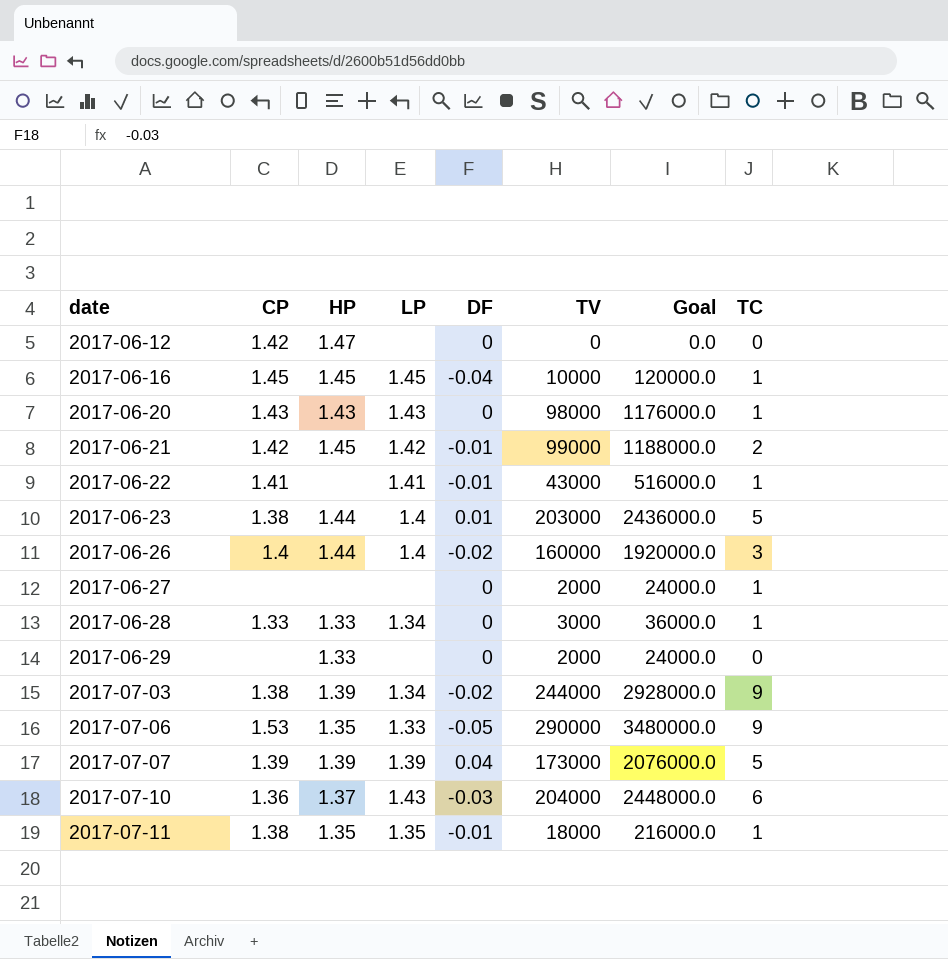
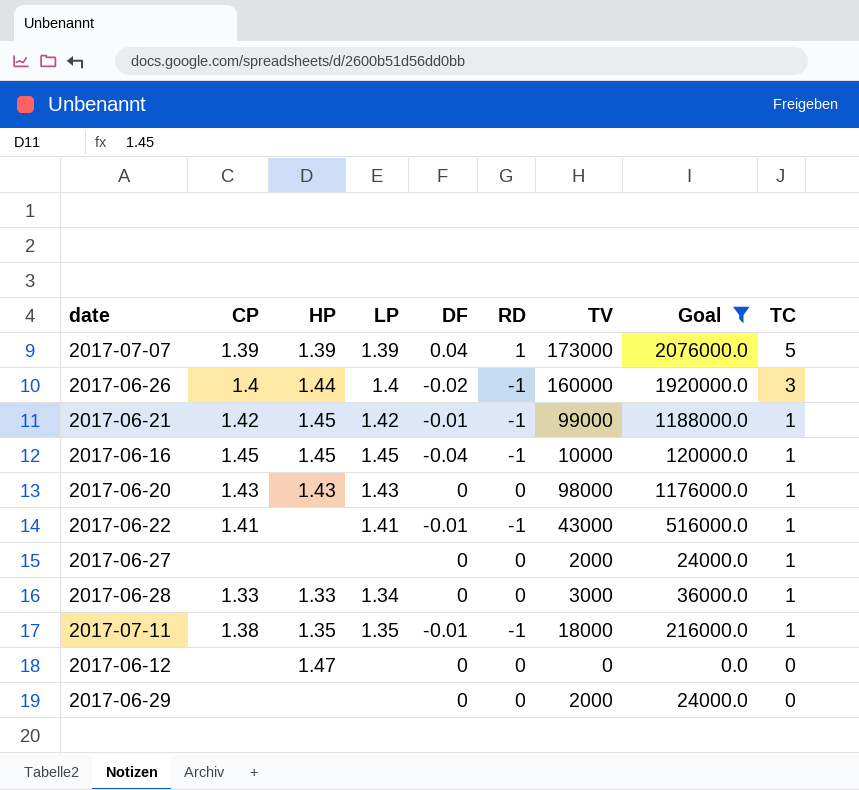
filter: none -> Goal <= 2076000.0
row order: date ascending -> TC descending
column RD | position: none -> 6
2017-06-21 | TC: 2 -> 1
2017-06-12 | CP: 1.42 -> none
2017-06-29 | HP: 1.33 -> none

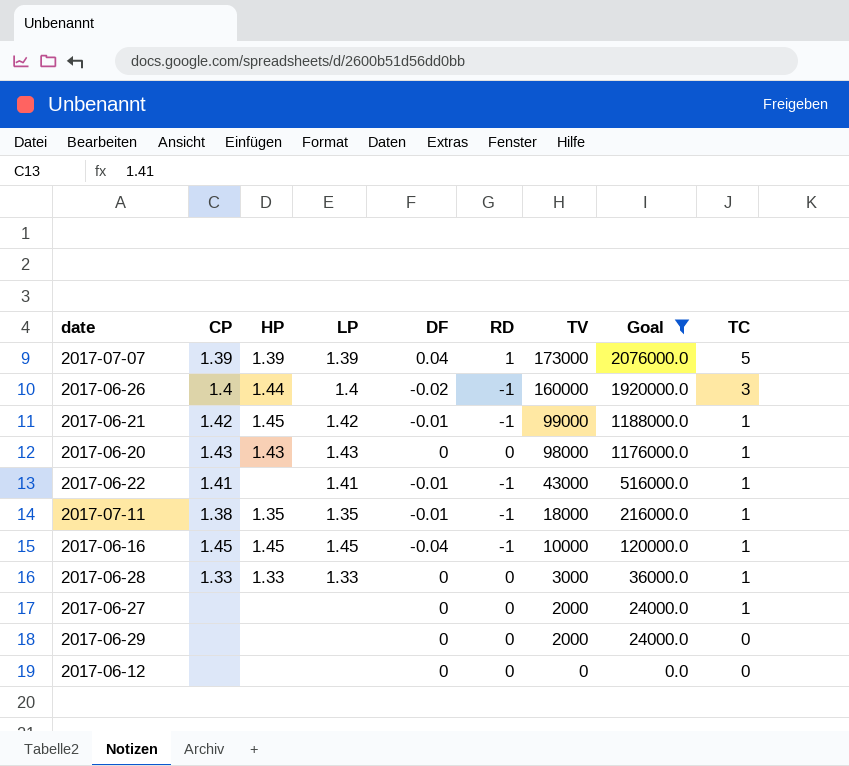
row order: TC descending -> TV descending
2017-06-28 | LP: 1.34 -> 1.33
2017-06-12 | HP: 1.47 -> none

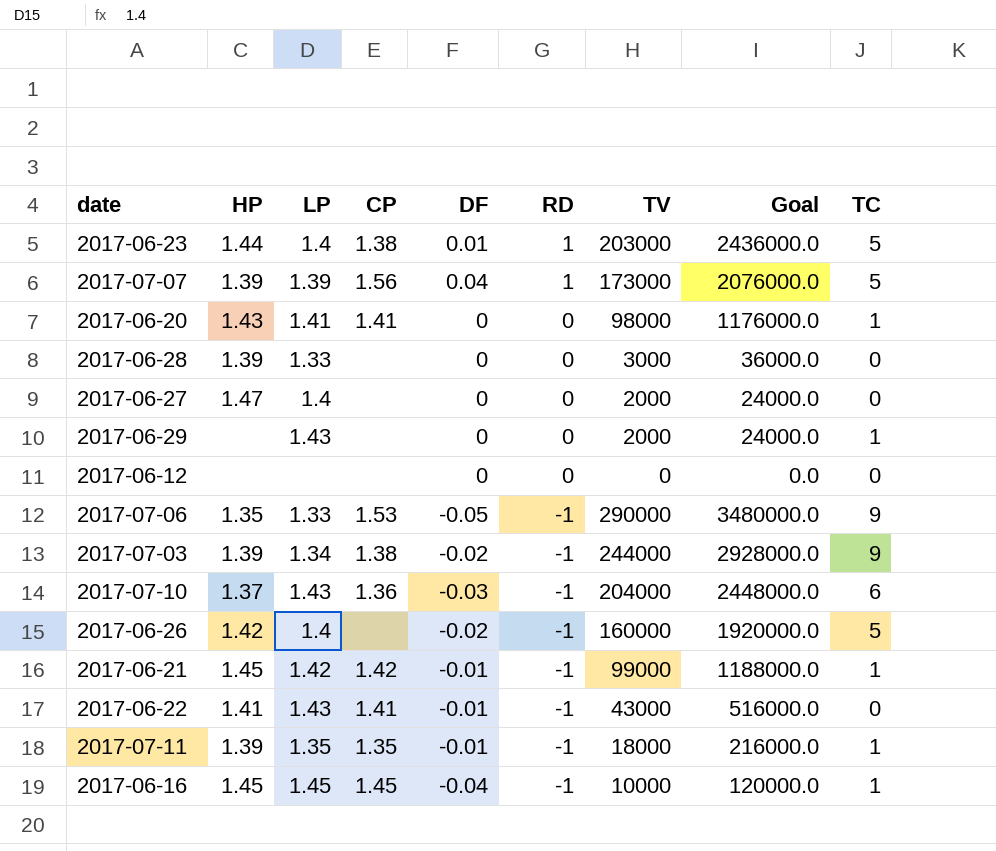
filter: Goal <= 2076000.0 -> none
row order: TV descending -> RD descending
column CP | position: 2 -> 4
2017-07-07 | CP: 1.39 -> 1.56
2017-06-20 | LP: 1.43 -> 1.41
2017-06-20 | CP: 1.43 -> 1.41
2017-06-28 | HP: 1.33 -> 1.39
2017-06-28 | CP: 1.33 -> none
2017-06-28 | TC: 1 -> 0
2017-06-27 | HP: none -> 1.47
2017-06-27 | LP: none -> 1.4
2017-06-27 | TC: 1 -> 0
2017-06-29 | LP: none -> 1.43
2017-06-29 | TC: 0 -> 1
2017-06-26 | HP: 1.44 -> 1.42
2017-06-26 | CP: 1.4 -> none
2017-06-26 | TC: 3 -> 5
2017-06-22 | HP: none -> 1.41
2017-06-22 | LP: 1.41 -> 1.43
2017-06-22 | TC: 1 -> 0
2017-07-11 | HP: 1.35 -> 1.39
2017-07-11 | CP: 1.38 -> 1.35

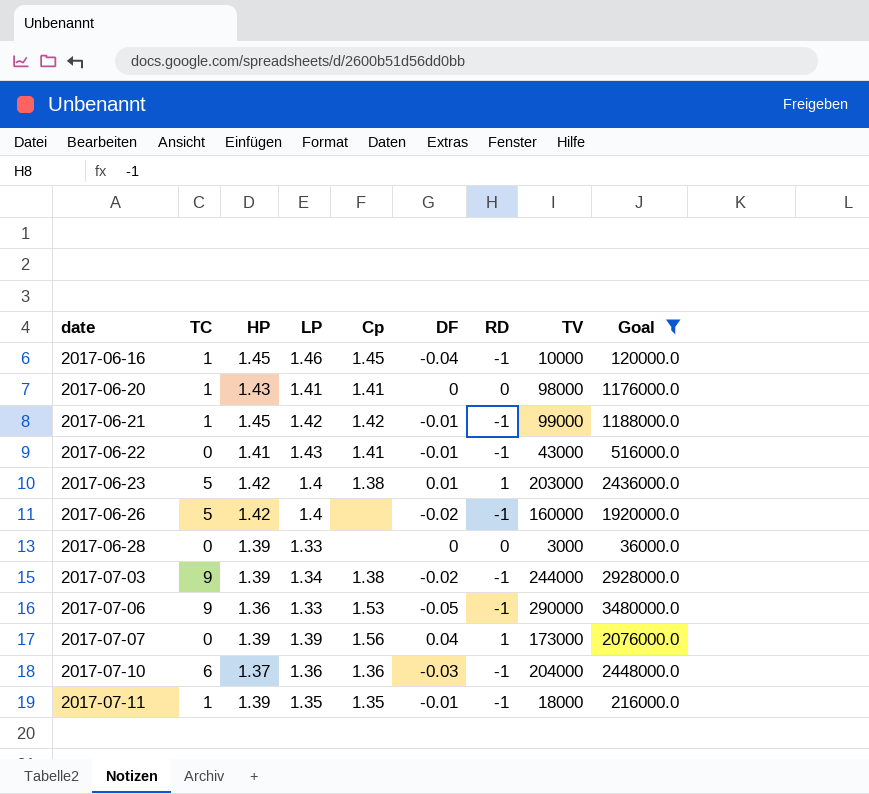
filter: none -> Goal >= 36000.0
row order: RD descending -> date ascending
column TC | position: 9 -> 2
column name: CP -> Cp
2017-06-16 | LP: 1.45 -> 1.46
2017-06-23 | HP: 1.44 -> 1.42
2017-07-06 | HP: 1.35 -> 1.36
2017-07-07 | TC: 5 -> 0
2017-07-10 | LP: 1.43 -> 1.36

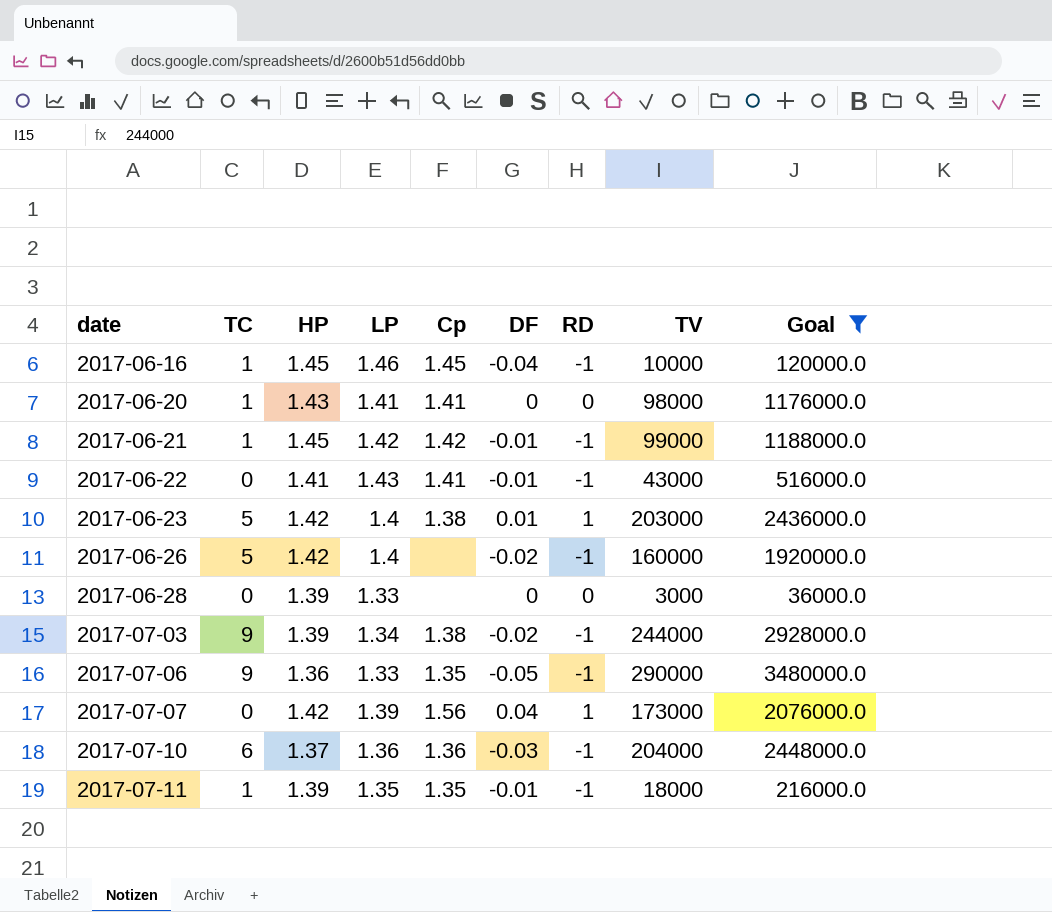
2017-07-06 | Cp: 1.53 -> 1.35
2017-07-07 | HP: 1.39 -> 1.42

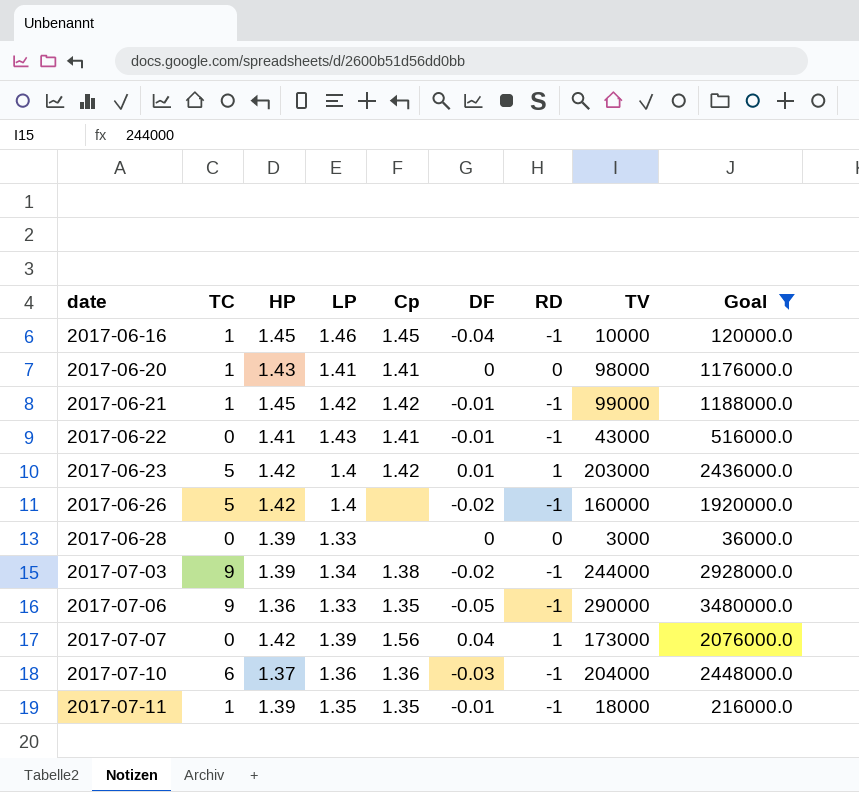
2017-06-23 | Cp: 1.38 -> 1.42

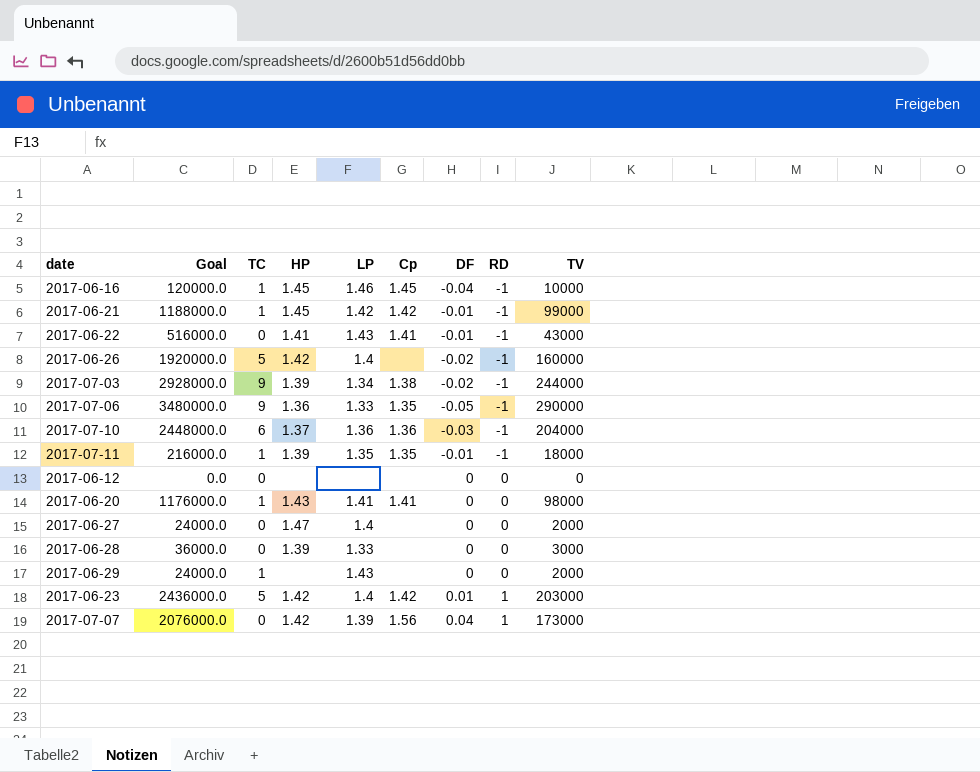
filter: Goal >= 36000.0 -> none
row order: date ascending -> RD ascending
column Goal | position: 9 -> 2

